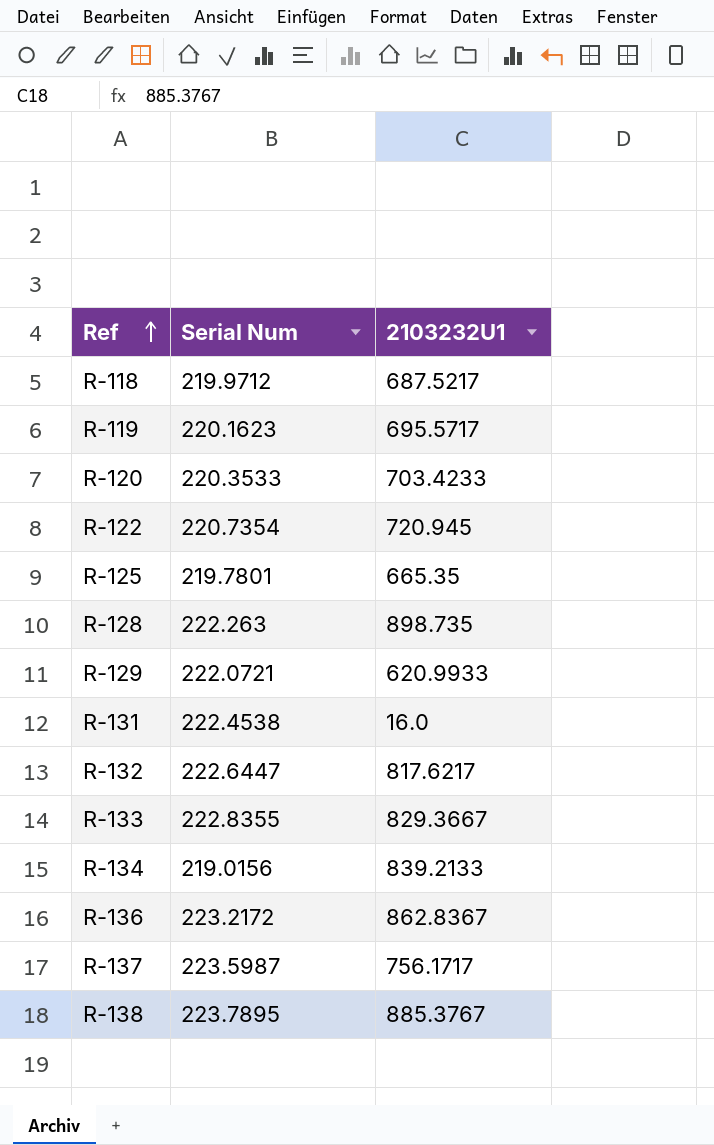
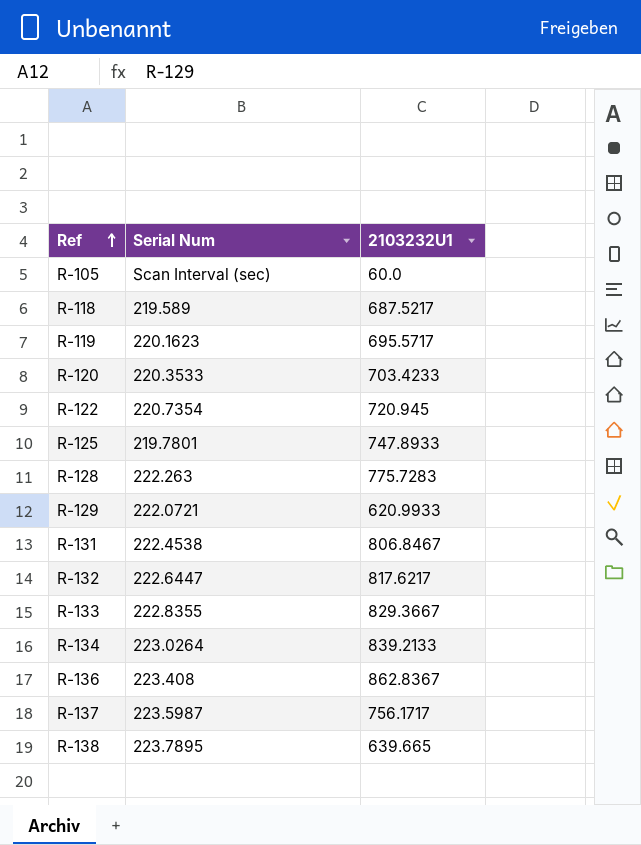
row R-105: none -> Scan Interval (sec) | 60.0
R-118 | Serial Num: 219.9712 -> 219.589
R-125 | 2103232U1: 665.35 -> 747.8933
R-128 | 2103232U1: 898.735 -> 775.7283
R-131 | 2103232U1: 16.0 -> 806.8467
R-134 | Serial Num: 219.0156 -> 223.0264
R-136 | Serial Num: 223.2172 -> 223.408
R-138 | 2103232U1: 885.3767 -> 639.665

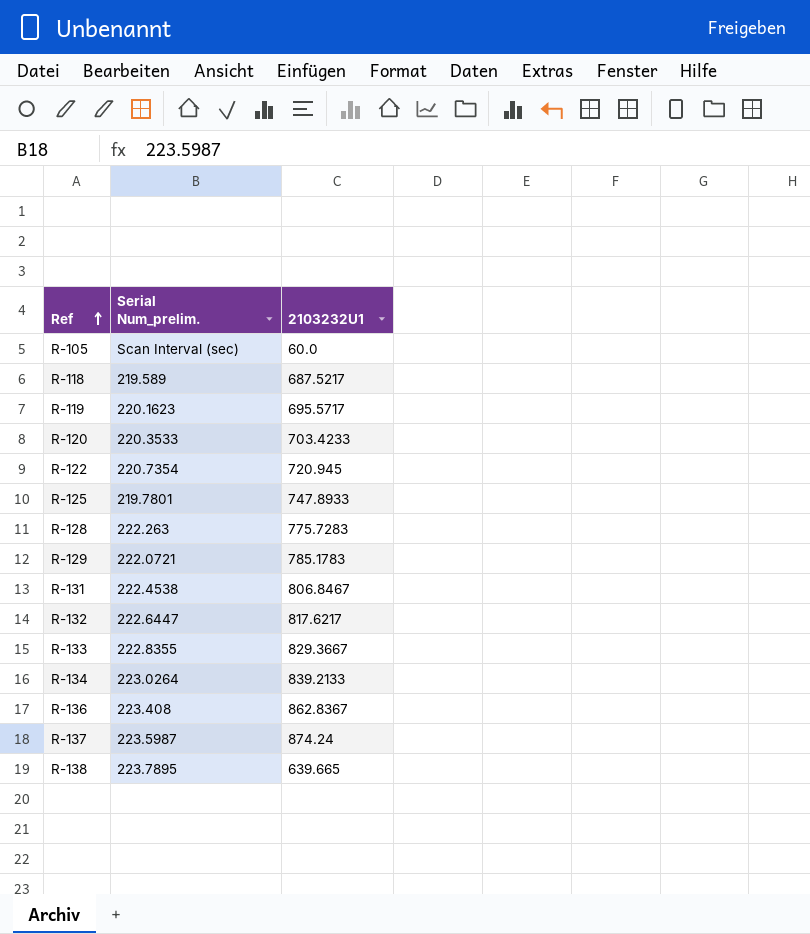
column name: Serial Num -> Serial Num_prelim.
R-129 | 2103232U1: 620.9933 -> 785.1783
R-137 | 2103232U1: 756.1717 -> 874.24

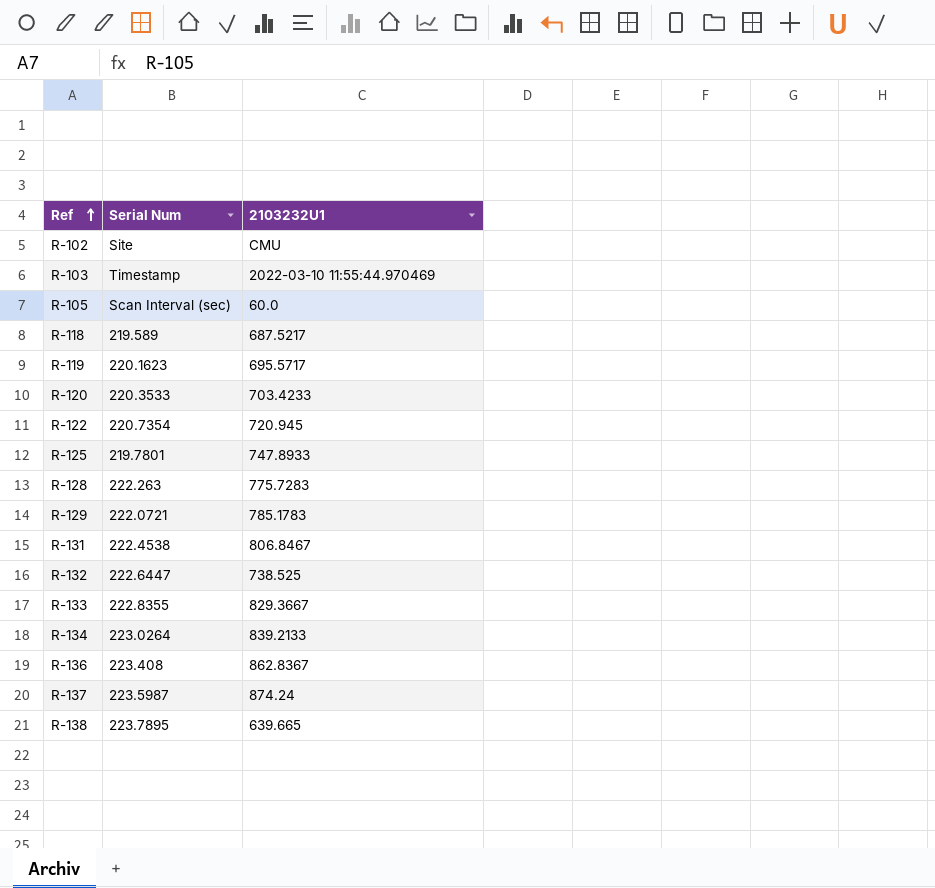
column name: Serial Num_prelim. -> Serial Num
row R-102: none -> Site | CMU
row R-103: none -> Timestamp | 2022-03-10 11:55:44.970469
R-132 | 2103232U1: 817.6217 -> 738.525

